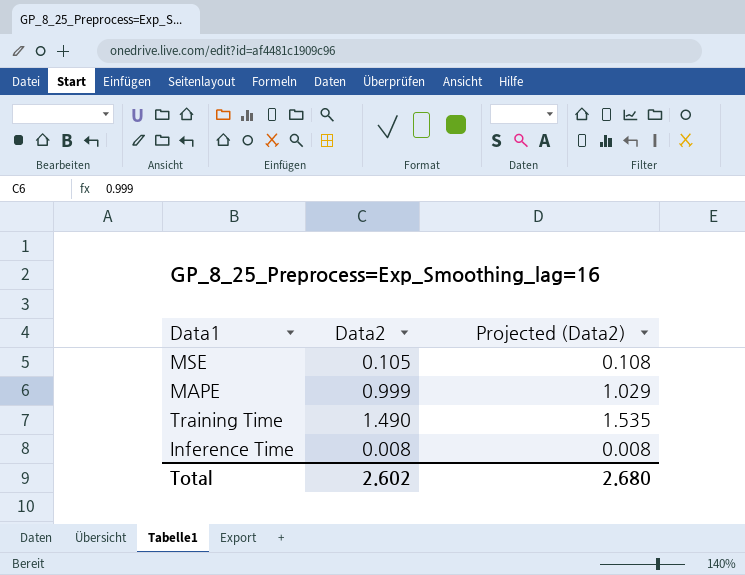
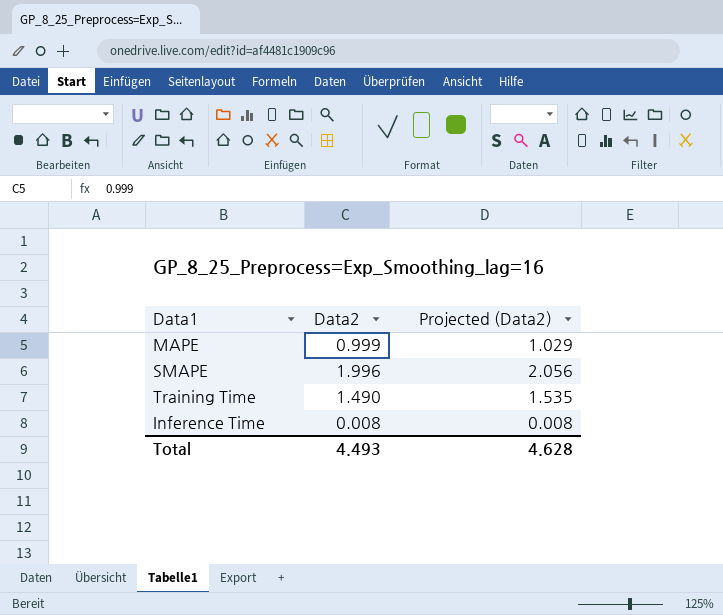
row MSE: 0.105 | 0.108 -> none
row SMAPE: none -> 1.996 | 2.056
Total | Data2: 2.602 -> 4.493
Total | Projected (Data2): 2.680 -> 4.628

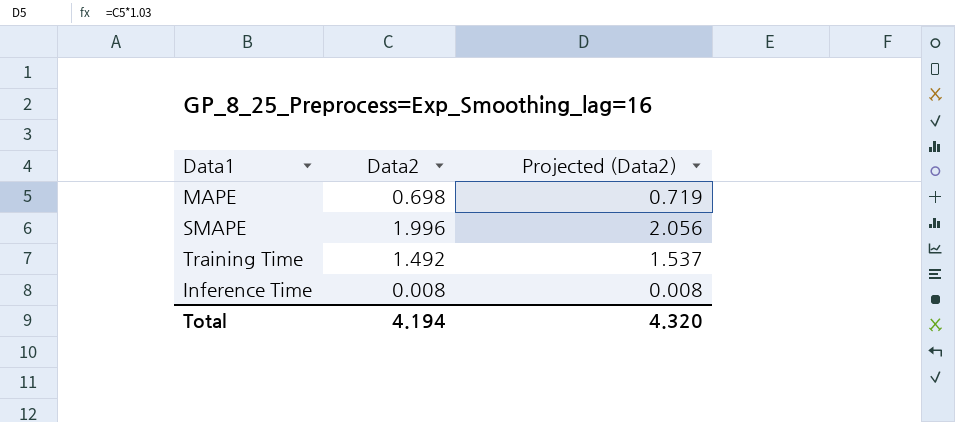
MAPE | Data2: 0.999 -> 0.698
MAPE | Projected (Data2): 1.029 -> 0.719
Training Time | Data2: 1.490 -> 1.492
Training Time | Projected (Data2): 1.535 -> 1.537
Total | Data2: 4.493 -> 4.194
Total | Projected (Data2): 4.628 -> 4.320

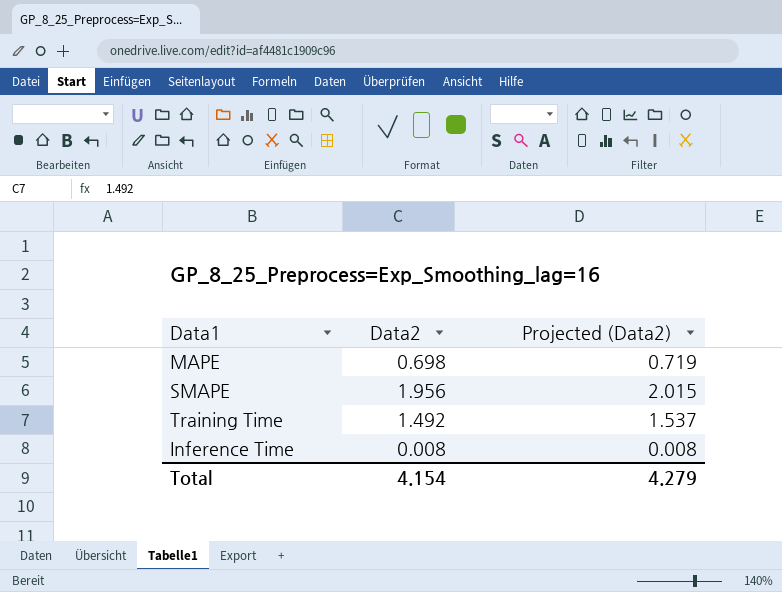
SMAPE | Data2: 1.996 -> 1.956
SMAPE | Projected (Data2): 2.056 -> 2.015
Total | Data2: 4.194 -> 4.154
Total | Projected (Data2): 4.320 -> 4.279

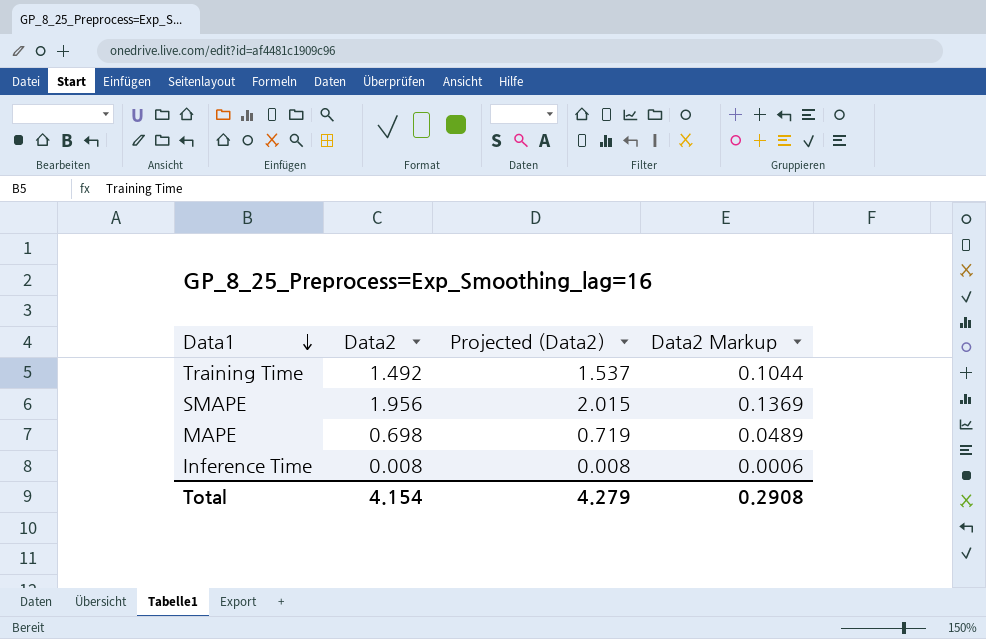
row order: none -> Data1 descending
column Data2 Markup | formula: none -> [Data2] * 0.07

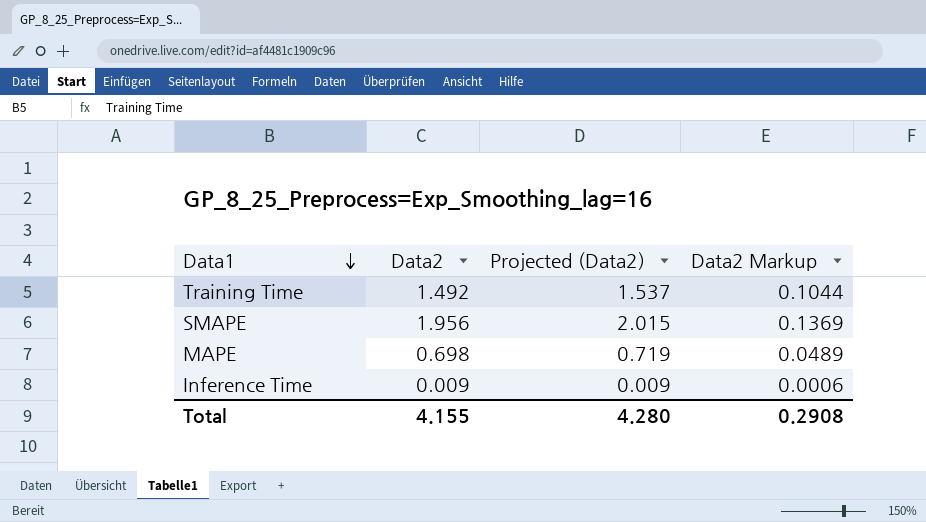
Inference Time | Data2: 0.008 -> 0.009
Inference Time | Projected (Data2): 0.008 -> 0.009
Total | Data2: 4.154 -> 4.155
Total | Projected (Data2): 4.279 -> 4.280

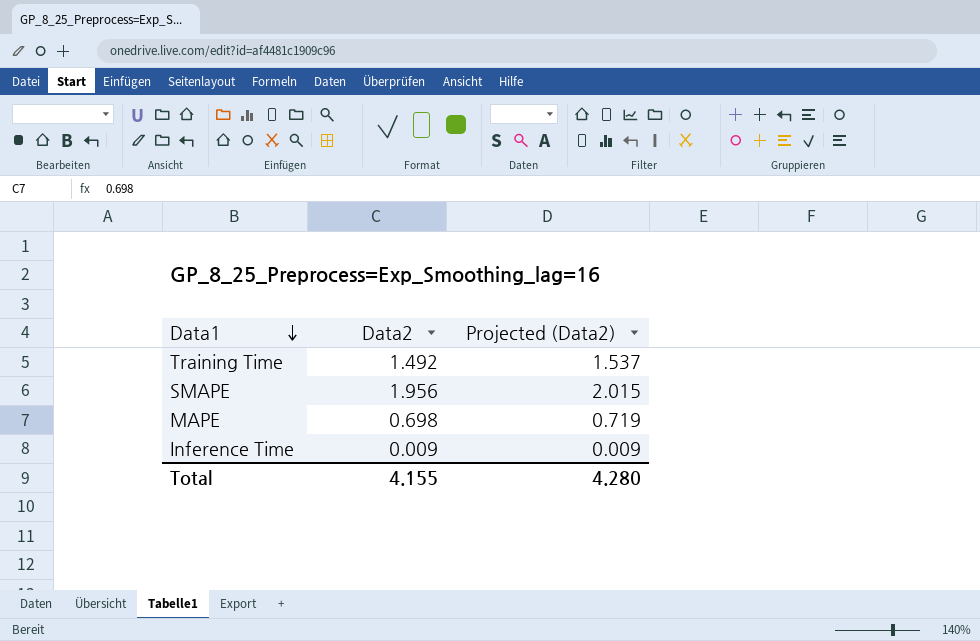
column Data2 Markup | formula: [Data2] * 0.07 -> none

